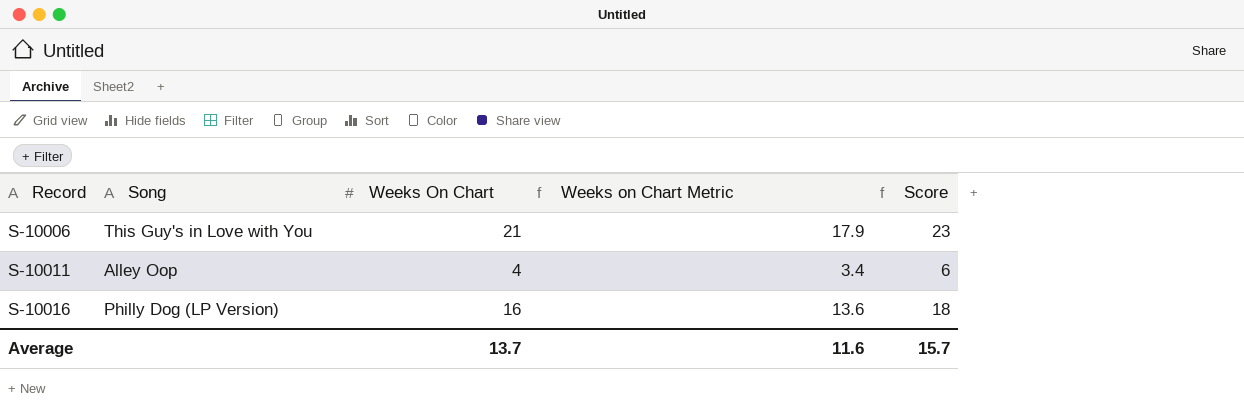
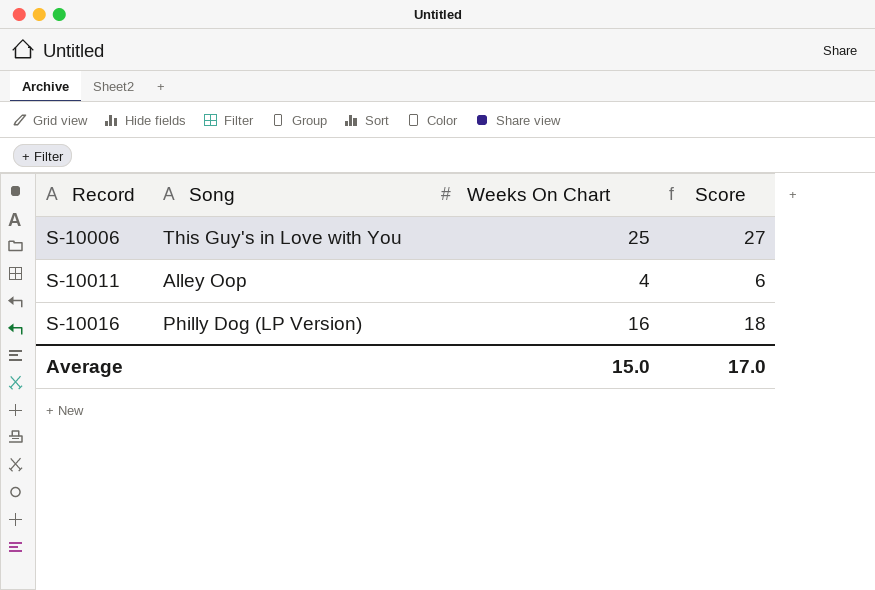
column Weeks on Chart Metric | formula: [Weeks On Chart] * 0.85 -> none
S-10006 | Weeks On Chart: 21 -> 25
S-10006 | Score: 23 -> 27
Average | Weeks On Chart: 13.7 -> 15.0
Average | Score: 15.7 -> 17.0

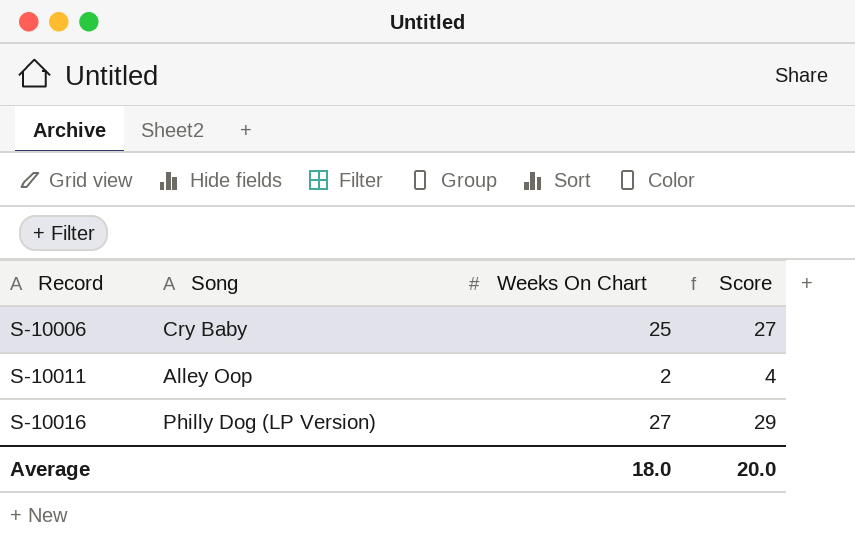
S-10006 | Song: This Guy's in Love with You -> Cry Baby
S-10011 | Weeks On Chart: 4 -> 2
S-10011 | Score: 6 -> 4
S-10016 | Weeks On Chart: 16 -> 27
S-10016 | Score: 18 -> 29
Average | Weeks On Chart: 15.0 -> 18.0
Average | Score: 17.0 -> 20.0

